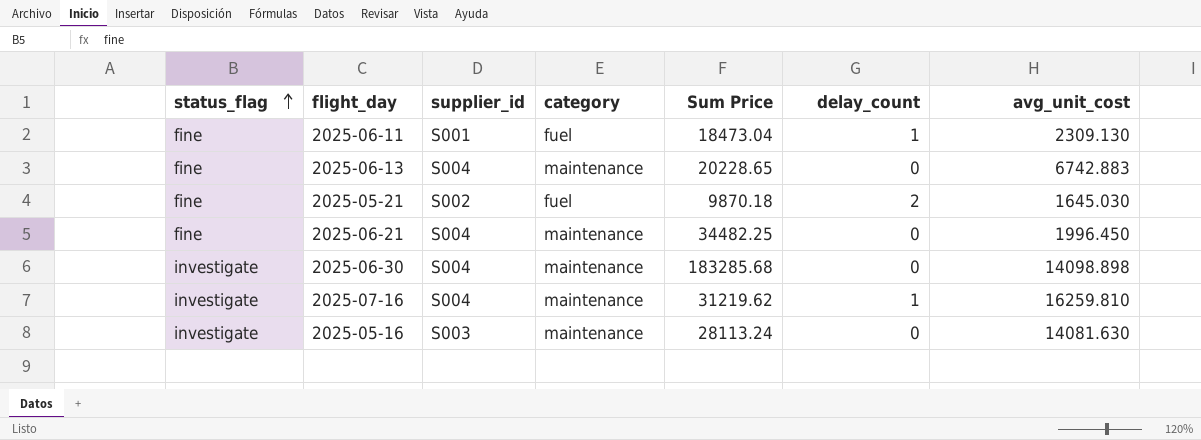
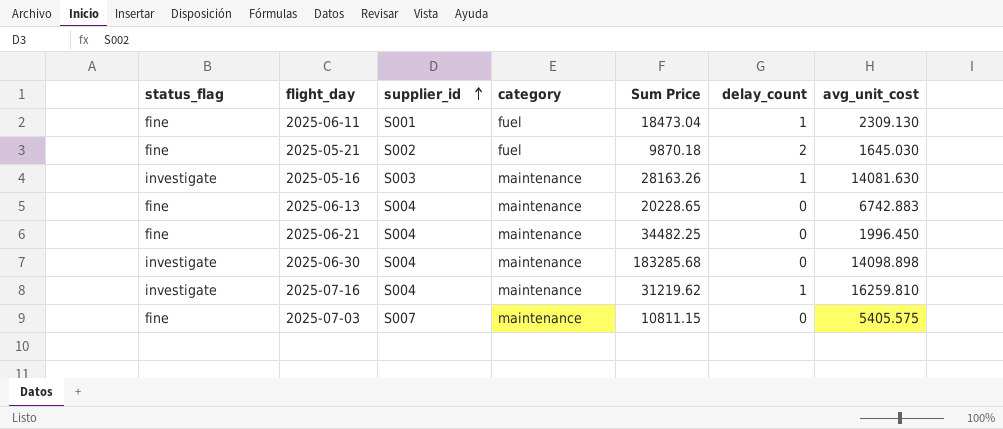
row order: status_flag ascending -> supplier_id ascending
2025-05-16 | Sum Price: 28113.24 -> 28163.26
2025-05-16 | delay_count: 0 -> 1
row 2025-07-03: none -> fine | S007 | maintenance | 10811.15 | 0 | 5405.575

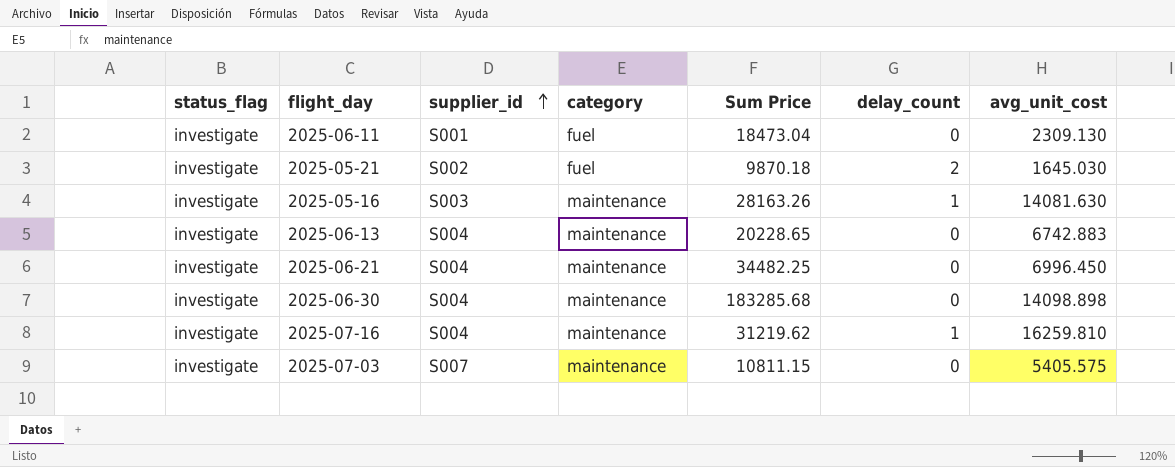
2025-06-11 | status_flag: fine -> investigate
2025-06-11 | delay_count: 1 -> 0
2025-05-21 | status_flag: fine -> investigate
2025-06-13 | status_flag: fine -> investigate
2025-06-21 | status_flag: fine -> investigate
2025-06-21 | avg_unit_cost: 1996.450 -> 6996.450
2025-07-03 | status_flag: fine -> investigate

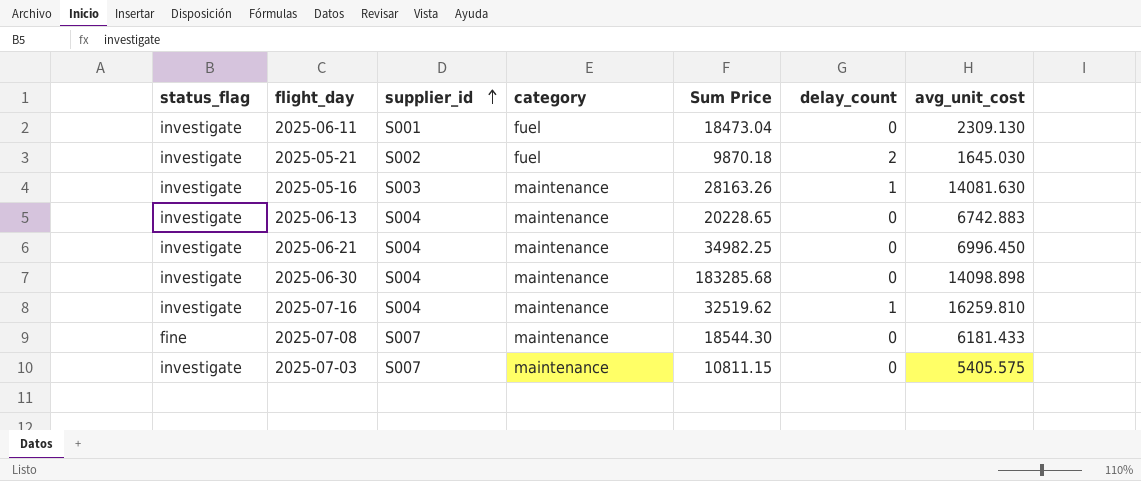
2025-06-21 | Sum Price: 34482.25 -> 34982.25
2025-07-16 | Sum Price: 31219.62 -> 32519.62
row 2025-07-08: none -> fine | S007 | maintenance | 18544.30 | 0 | 6181.433

